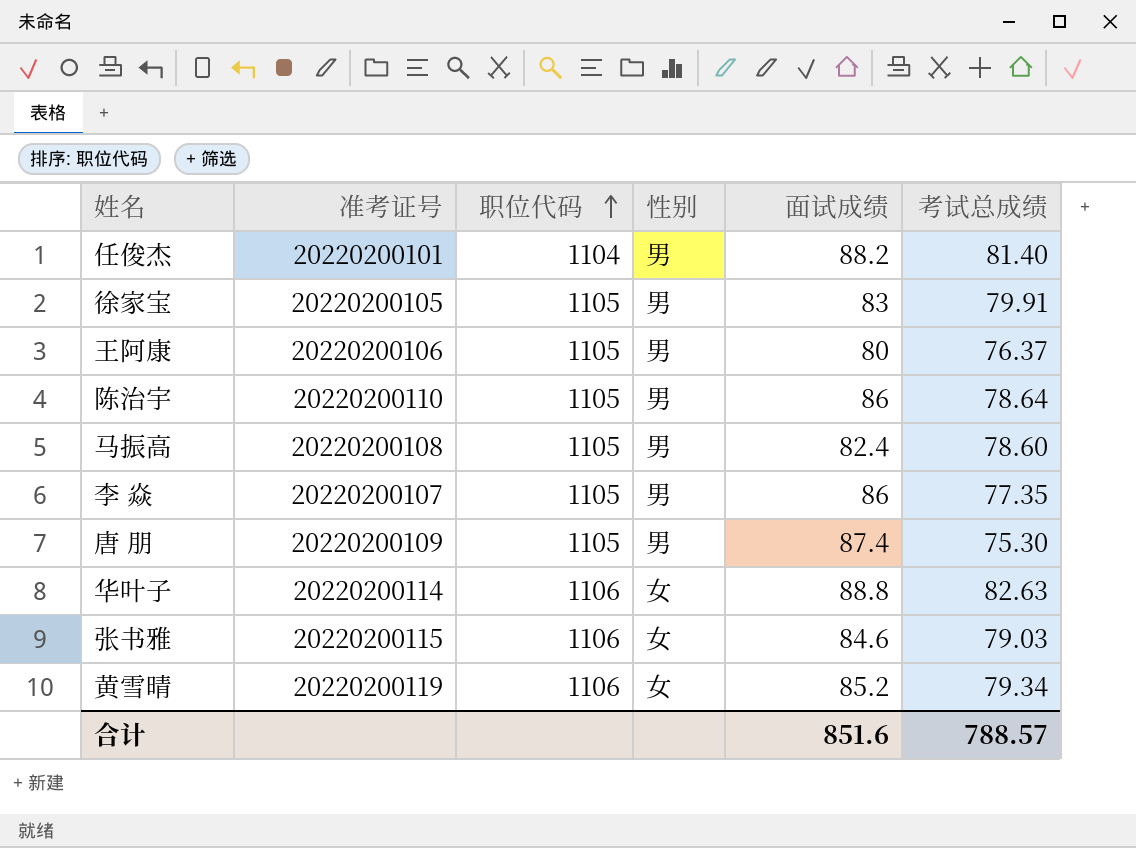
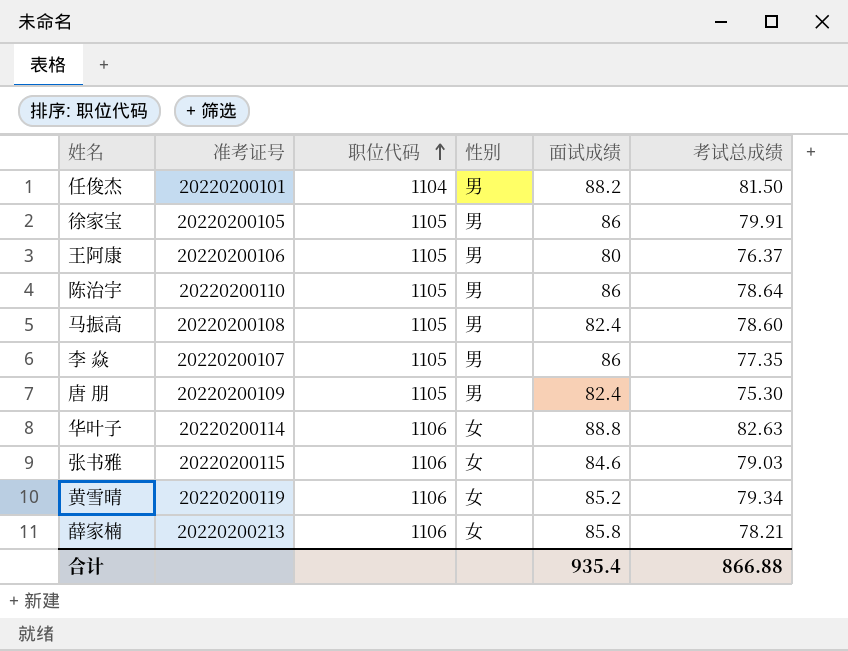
任俊杰 | 考试总成绩: 81.40 -> 81.50
徐家宝 | 面试成绩: 83 -> 86
唐 朋 | 面试成绩: 87.4 -> 82.4
row 薛家楠: none -> 20220200213 | 1106 | 女 | 85.8 | 78.21
合计 | 面试成绩: 851.6 -> 935.4
合计 | 考试总成绩: 788.57 -> 866.88

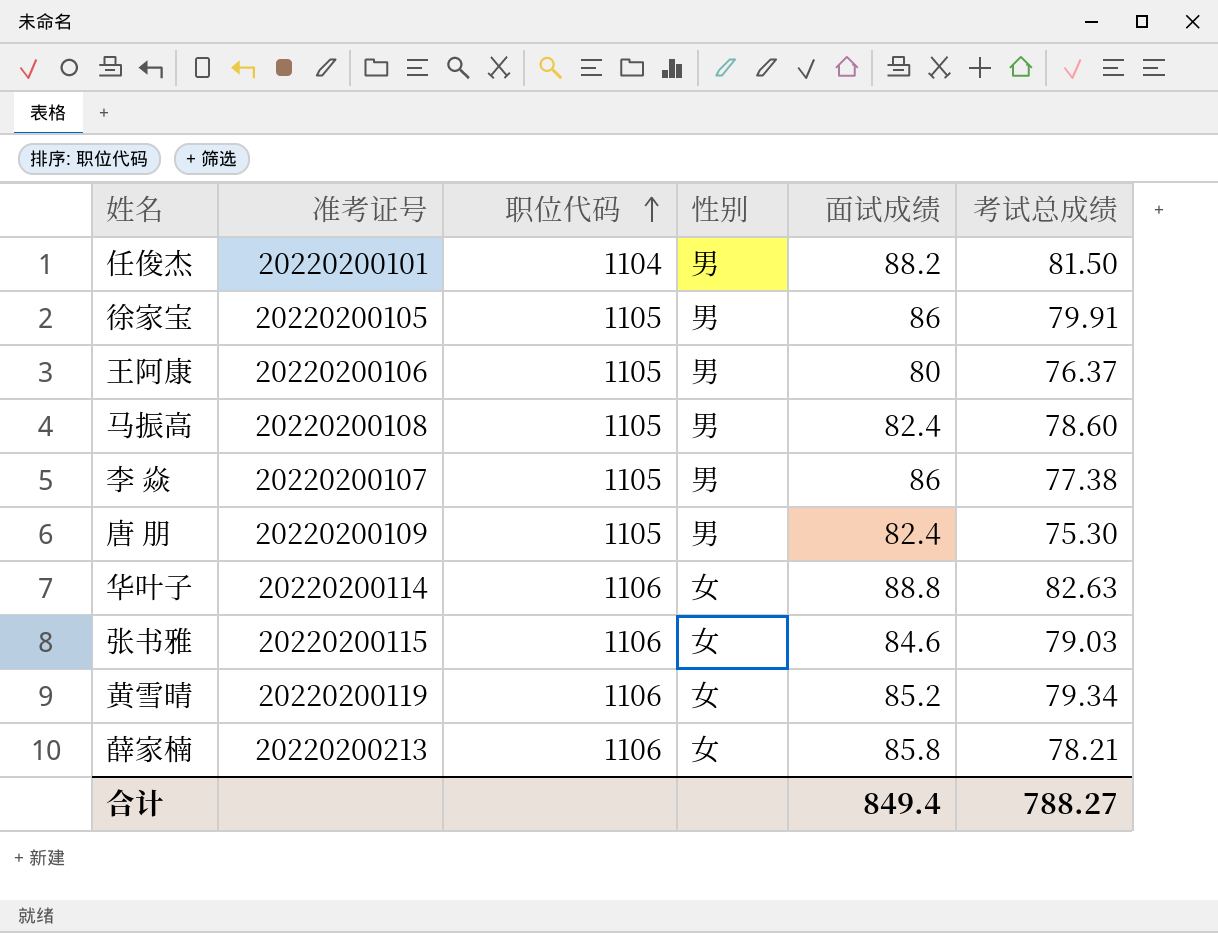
row 陈治宇: 20220200110 | 1105 | 男 | 86 | 78.64 -> none
李 焱 | 考试总成绩: 77.35 -> 77.38
合计 | 面试成绩: 935.4 -> 849.4
合计 | 考试总成绩: 866.88 -> 788.27

